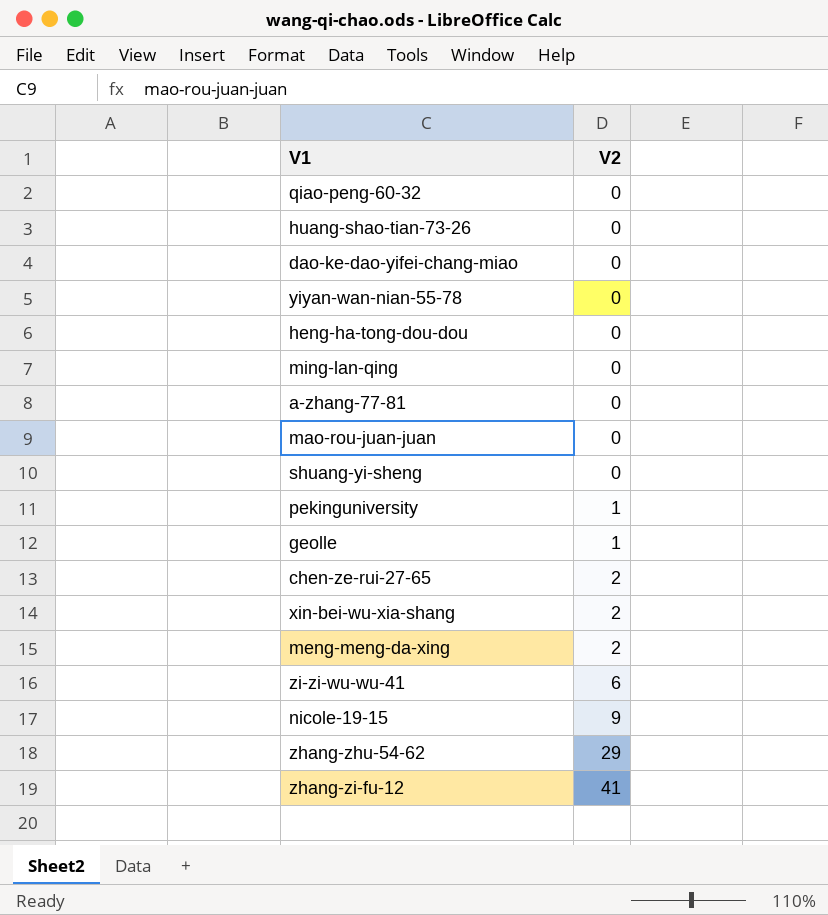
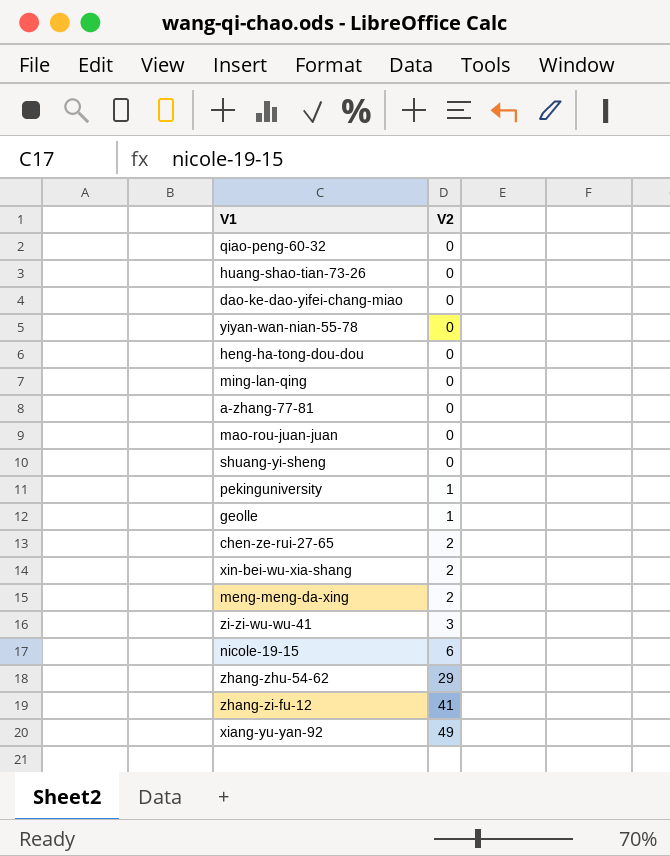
zi-zi-wu-wu-41 | V2: 6 -> 3
nicole-19-15 | V2: 9 -> 6
row xiang-yu-yan-92: none -> 49

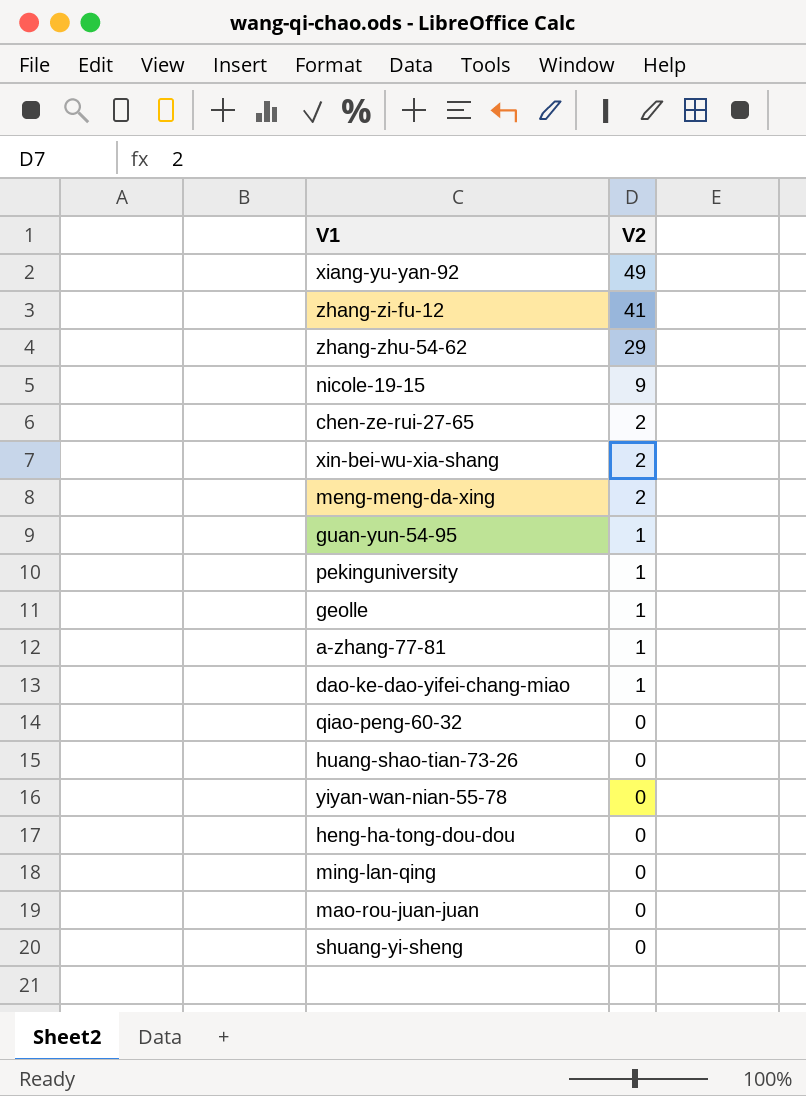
row order: V2 ascending -> V2 descending
row zi-zi-wu-wu-41: 3 -> none
nicole-19-15 | V2: 6 -> 9
row guan-yun-54-95: none -> 1
a-zhang-77-81 | V2: 0 -> 1
dao-ke-dao-yifei-chang-miao | V2: 0 -> 1

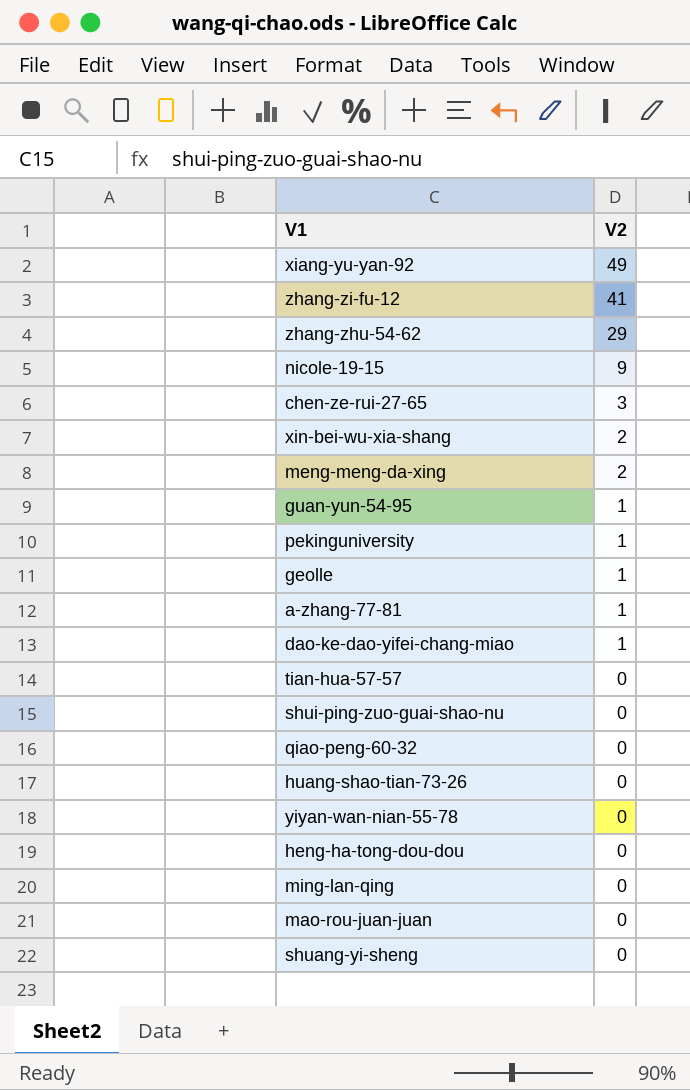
chen-ze-rui-27-65 | V2: 2 -> 3
row tian-hua-57-57: none -> 0
row shui-ping-zuo-guai-shao-nu: none -> 0

